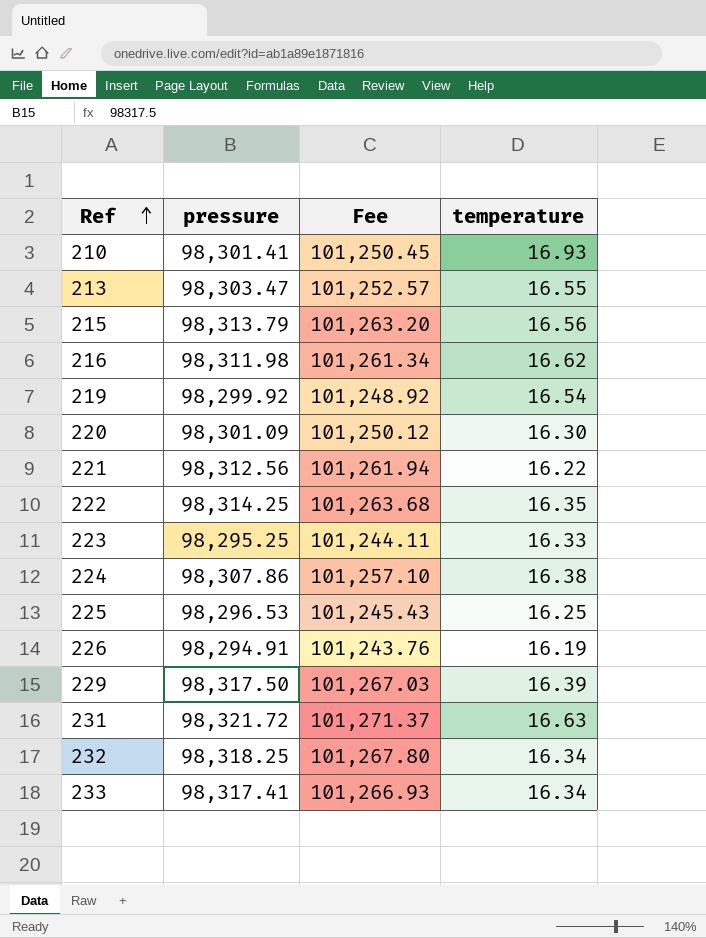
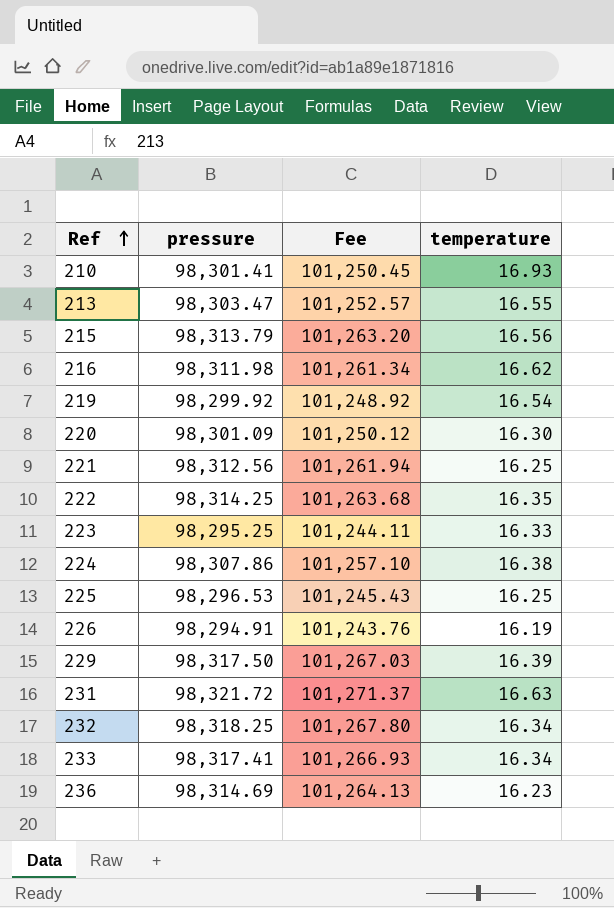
221 | temperature: 16.22 -> 16.25
row 236: none -> 98,314.69 | 101,264.13 | 16.23

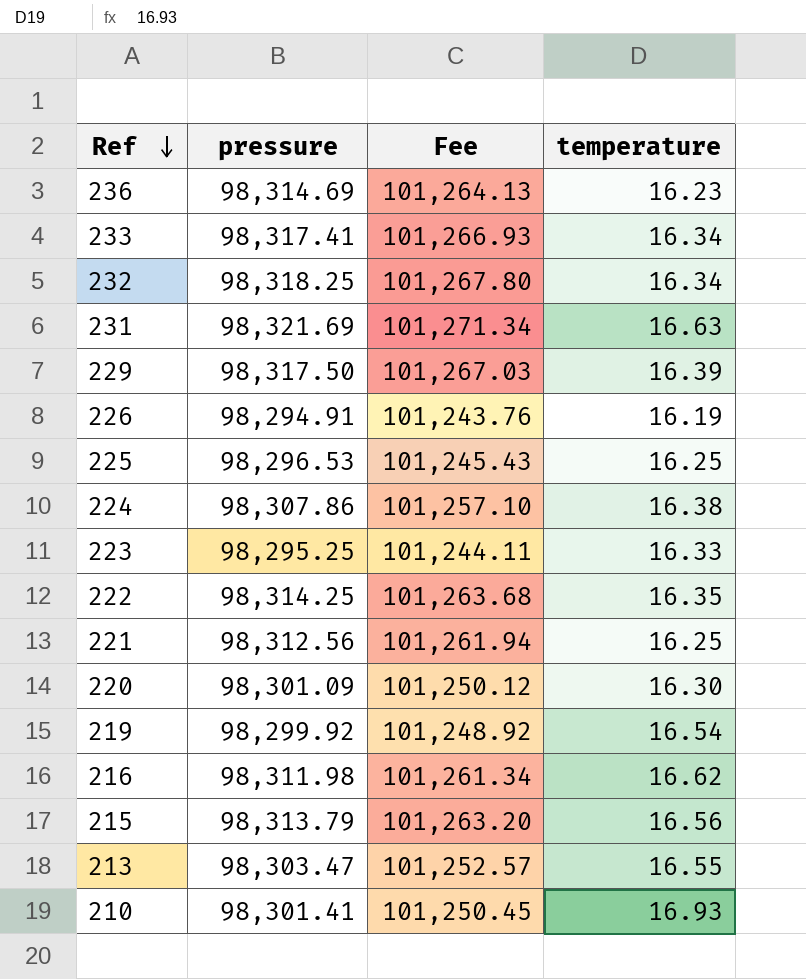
row order: Ref ascending -> Ref descending
231 | pressure: 98,321.72 -> 98,321.69
231 | Fee: 101,271.37 -> 101,271.34

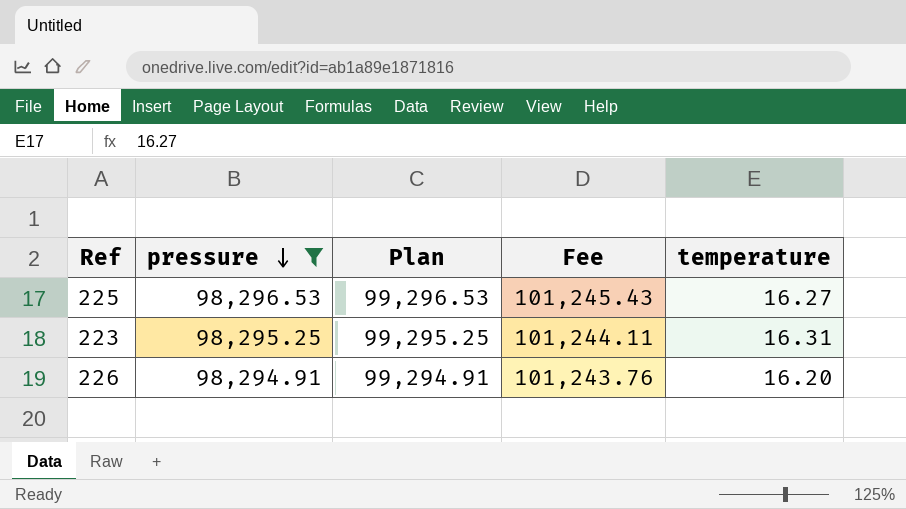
filter: none -> pressure <= 98,296.53
row order: Ref descending -> pressure descending
column Plan | formula: none -> [pressure] + 1000
225 | temperature: 16.25 -> 16.27
223 | temperature: 16.33 -> 16.31
226 | temperature: 16.19 -> 16.20

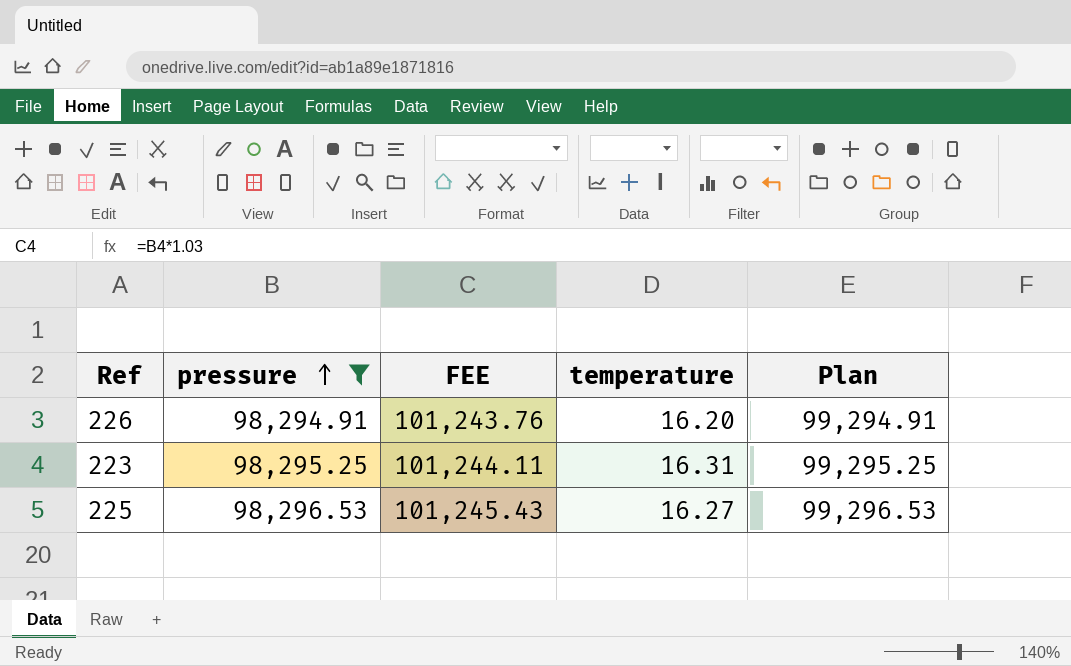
row order: pressure descending -> pressure ascending
column name: Fee -> FEE
column Plan | position: 3 -> 5

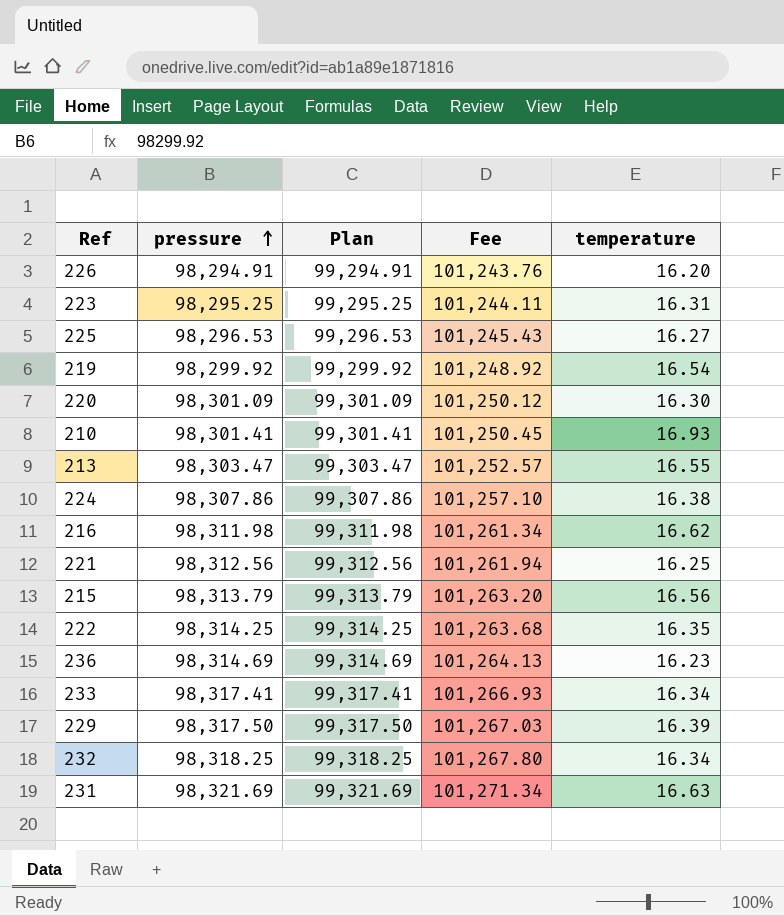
filter: pressure <= 98,296.53 -> none
column Plan | position: 5 -> 3
column name: FEE -> Fee

